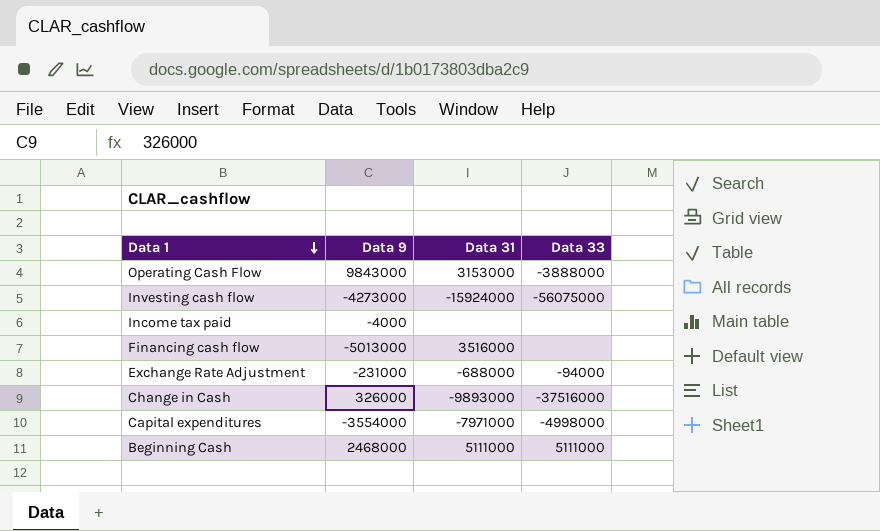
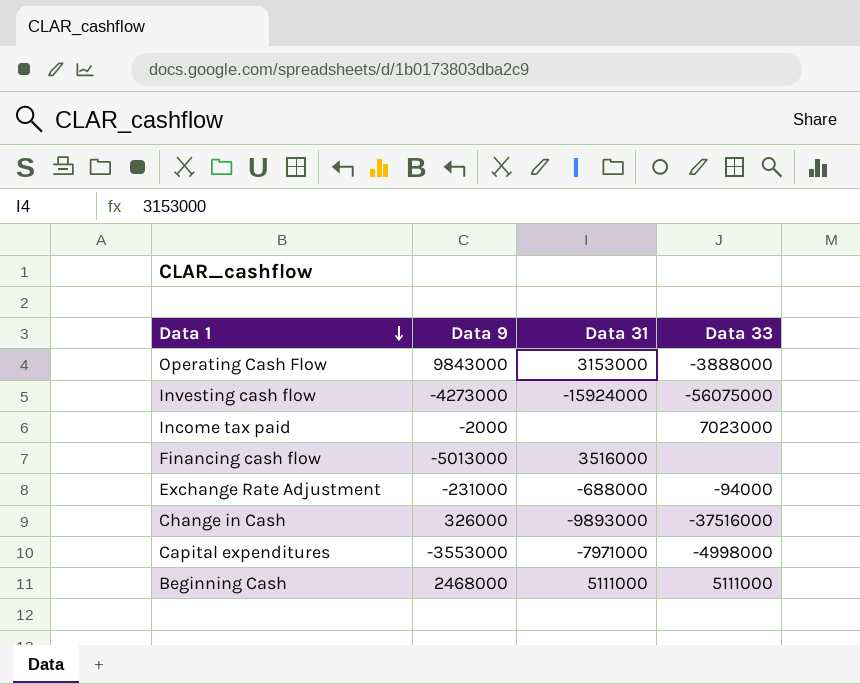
Income tax paid | Data 9: -4000 -> -2000
Income tax paid | Data 33: none -> 7023000
Capital expenditures | Data 9: -3554000 -> -3553000

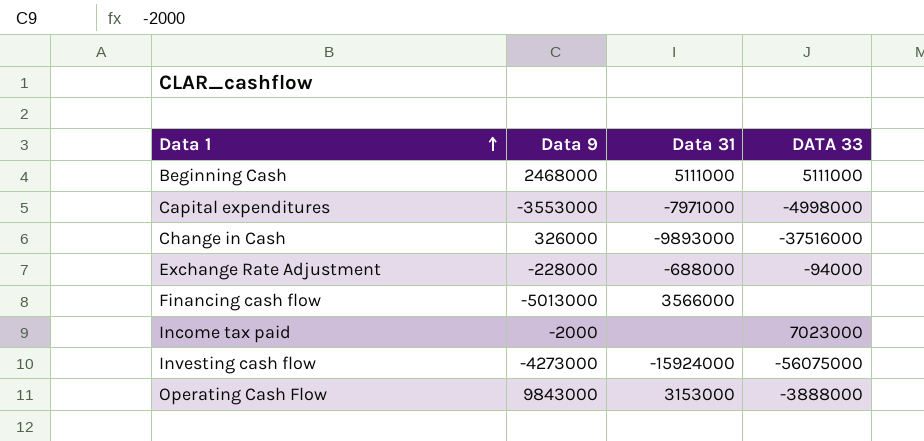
row order: Data 1 descending -> Data 1 ascending
column name: Data 33 -> DATA 33
Exchange Rate Adjustment | Data 9: -231000 -> -228000
Financing cash flow | Data 31: 3516000 -> 3566000

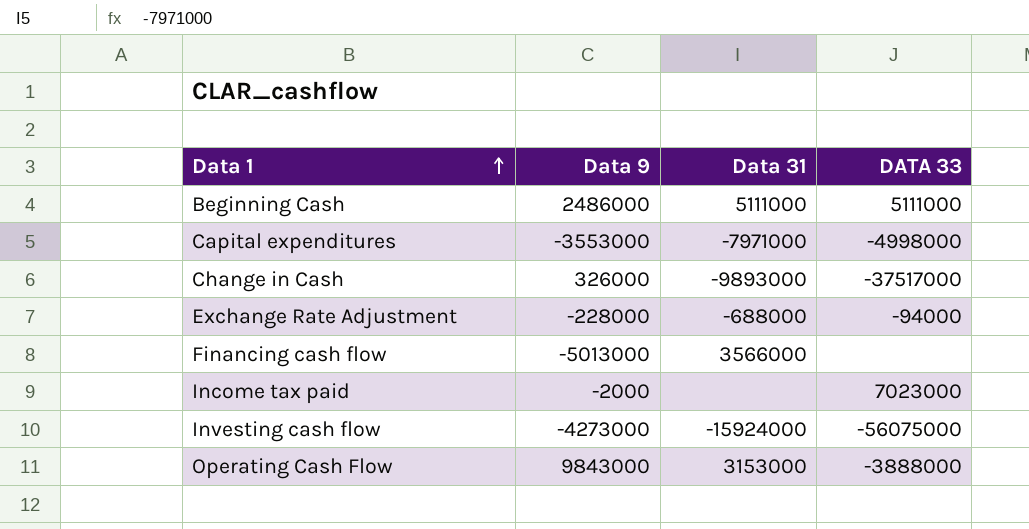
Beginning Cash | Data 9: 2468000 -> 2486000
Change in Cash | DATA 33: -37516000 -> -37517000

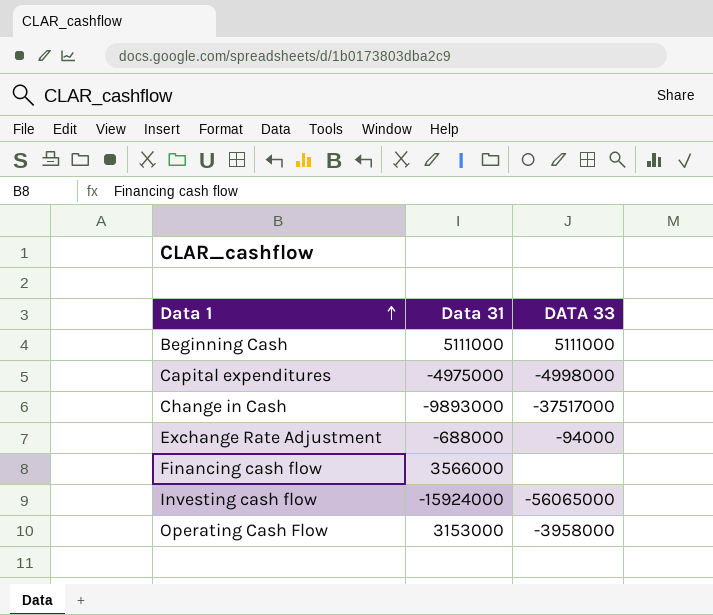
column Data 9 | position: 2 -> none
row Income tax paid: -2000 | none | 7023000 -> none
Capital expenditures | Data 31: -7971000 -> -4975000
Investing cash flow | DATA 33: -56075000 -> -56065000
Operating Cash Flow | DATA 33: -3888000 -> -3958000

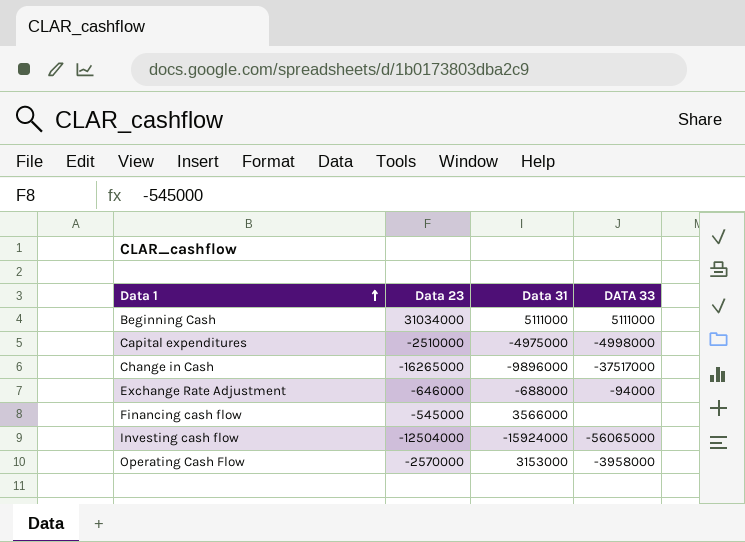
column Data 23 | position: none -> 2
Change in Cash | Data 31: -9893000 -> -9896000

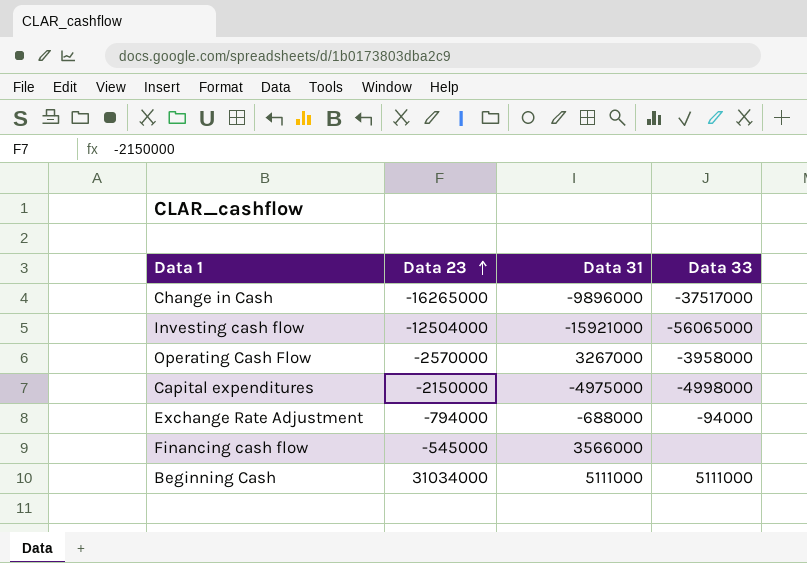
row order: Data 1 ascending -> Data 23 ascending
column name: DATA 33 -> Data 33
Investing cash flow | Data 31: -15924000 -> -15921000
Operating Cash Flow | Data 31: 3153000 -> 3267000
Capital expenditures | Data 23: -2510000 -> -2150000
Exchange Rate Adjustment | Data 23: -646000 -> -794000

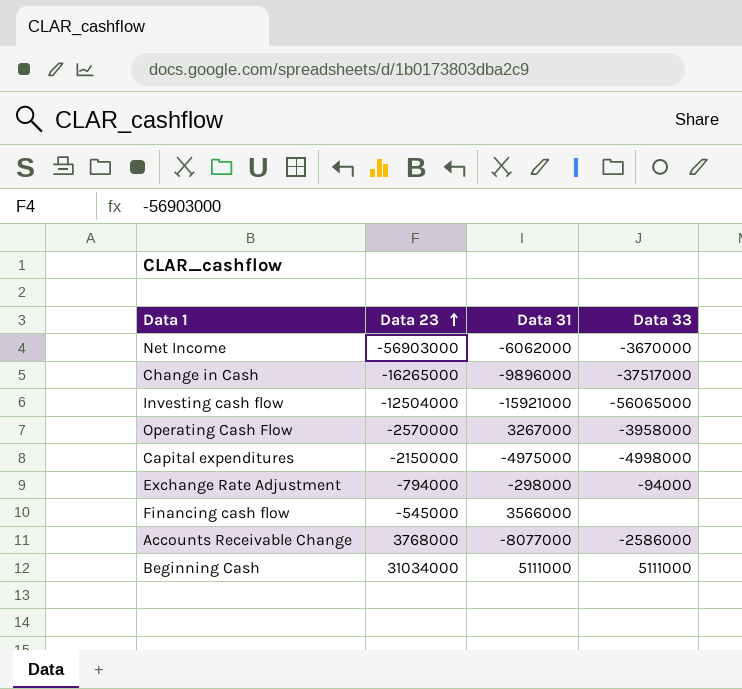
row Net Income: none -> -56903000 | -6062000 | -3670000
Exchange Rate Adjustment | Data 31: -688000 -> -298000
row Accounts Receivable Change: none -> 3768000 | -8077000 | -2586000

